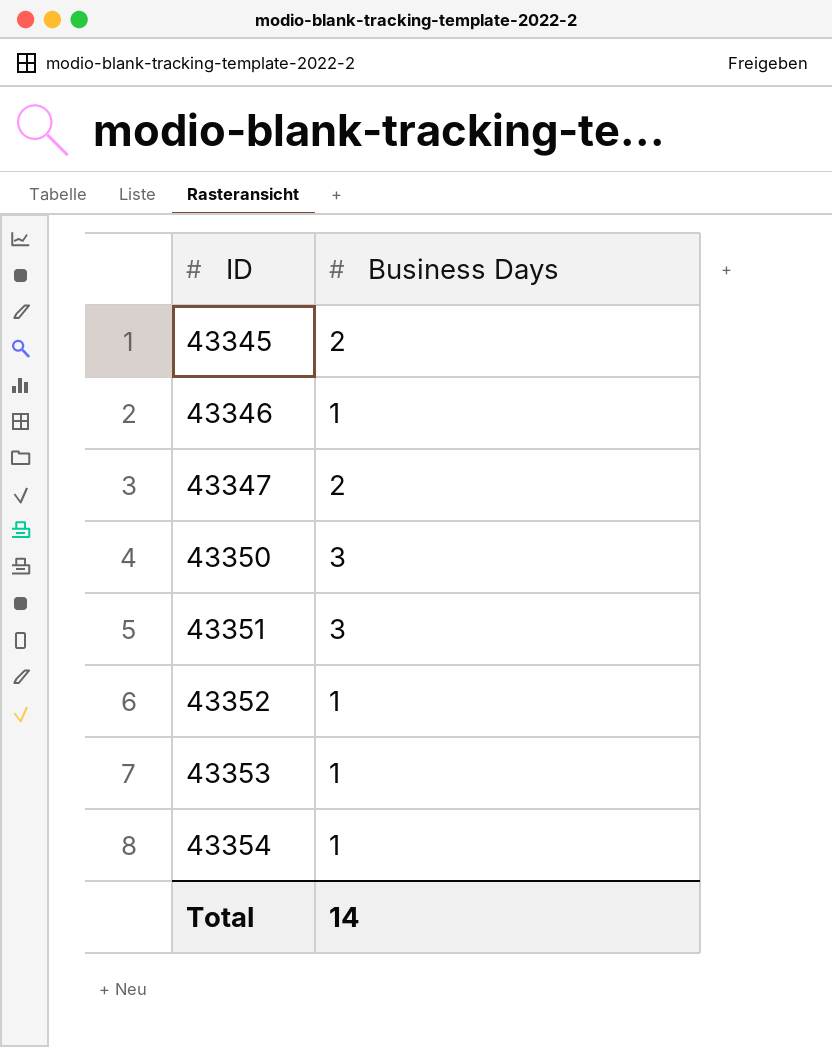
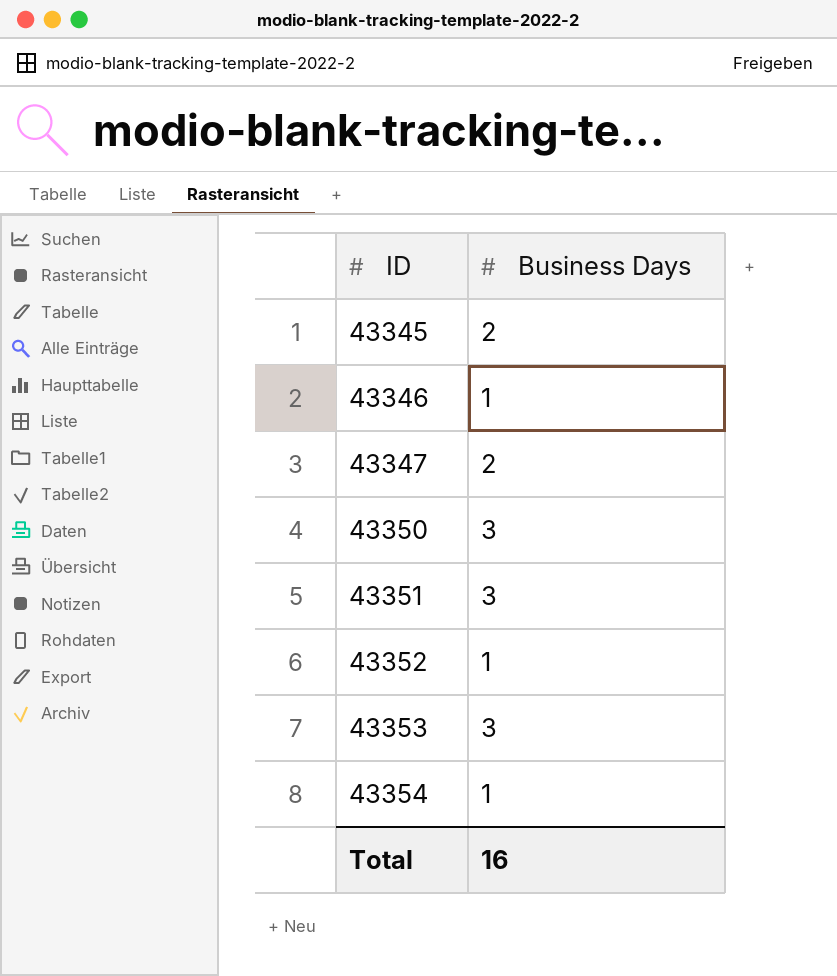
43353 | Business Days: 1 -> 3
Total | Business Days: 14 -> 16

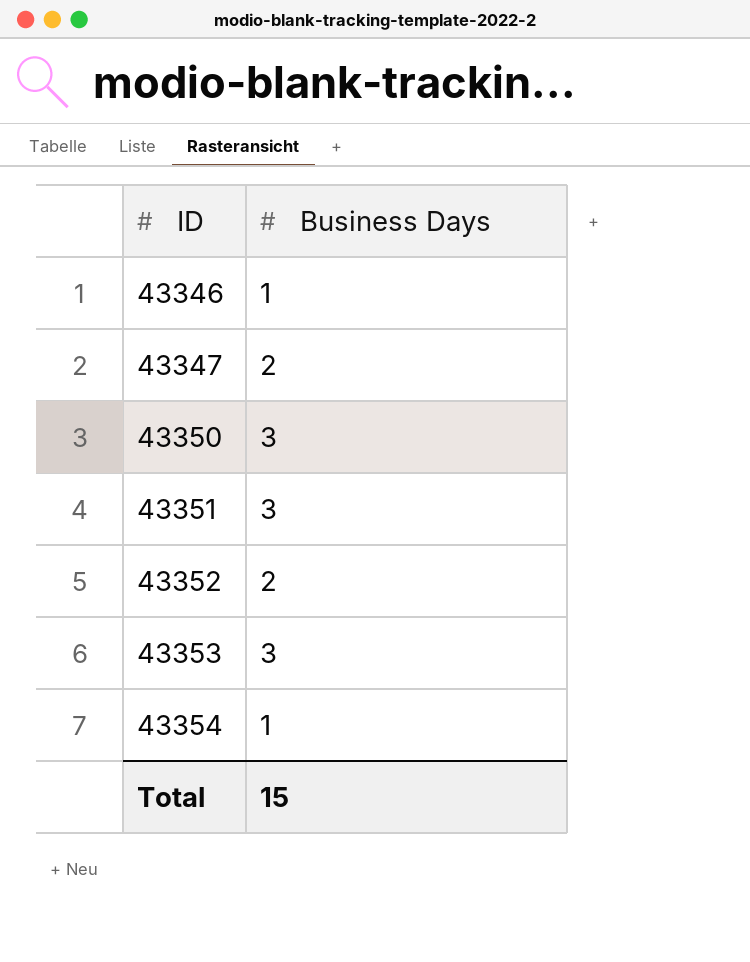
row 43345: 2 -> none
43352 | Business Days: 1 -> 2
Total | Business Days: 16 -> 15

